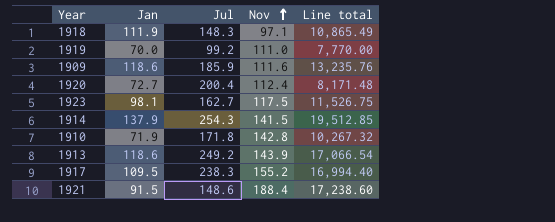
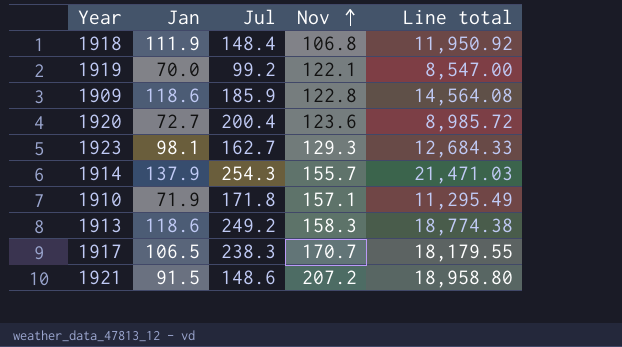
1918 | Jul: 148.3 -> 148.4
1918 | Nov: 97.1 -> 106.8
1918 | Line total: 10,865.49 -> 11,950.92
1919 | Nov: 111.0 -> 122.1
1919 | Line total: 7,770.00 -> 8,547.00
1909 | Nov: 111.6 -> 122.8
1909 | Line total: 13,235.76 -> 14,564.08
1920 | Nov: 112.4 -> 123.6
1920 | Line total: 8,171.48 -> 8,985.72
1923 | Nov: 117.5 -> 129.3
1923 | Line total: 11,526.75 -> 12,684.33
1914 | Nov: 141.5 -> 155.7
1914 | Line total: 19,512.85 -> 21,471.03
1910 | Nov: 142.8 -> 157.1
1910 | Line total: 10,267.32 -> 11,295.49
1913 | Nov: 143.9 -> 158.3
1913 | Line total: 17,066.54 -> 18,774.38
1917 | Jan: 109.5 -> 106.5
1917 | Nov: 155.2 -> 170.7
1917 | Line total: 16,994.40 -> 18,179.55
1921 | Nov: 188.4 -> 207.2
1921 | Line total: 17,238.60 -> 18,958.80

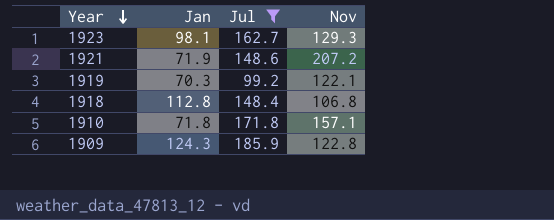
filter: none -> Jul <= 185.9
row order: Nov ascending -> Year descending
column Line total | formula: [Jan] * [Nov] -> none
1921 | Jan: 91.5 -> 71.9
1919 | Jan: 70.0 -> 70.3
1918 | Jan: 111.9 -> 112.8
1910 | Jan: 71.9 -> 71.8
1909 | Jan: 118.6 -> 124.3

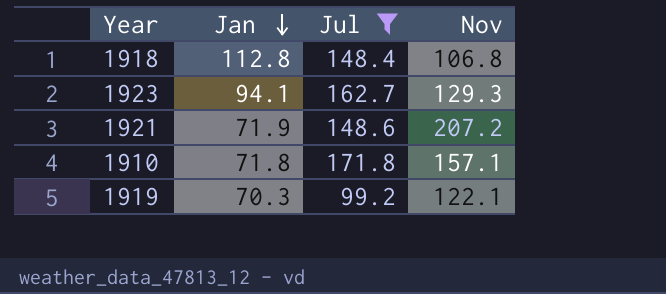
row order: Year descending -> Jan descending
row 1909: 124.3 | 185.9 | 122.8 -> none
1923 | Jan: 98.1 -> 94.1

